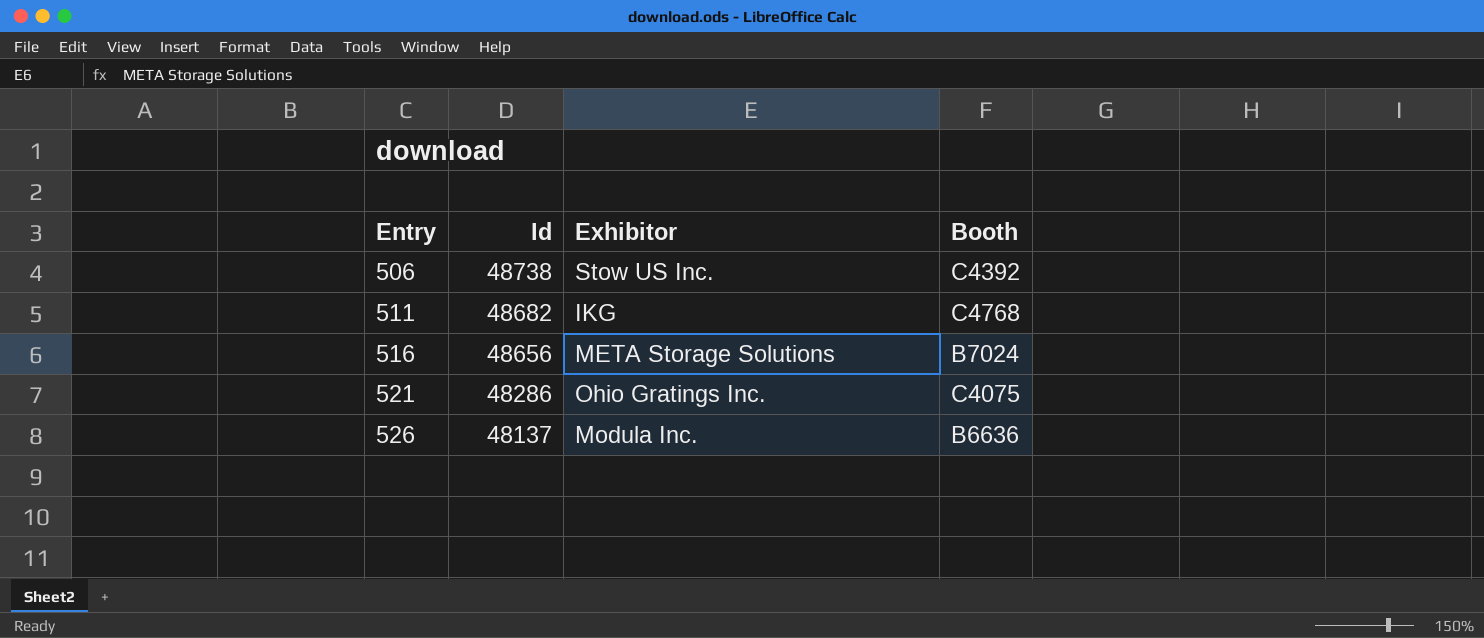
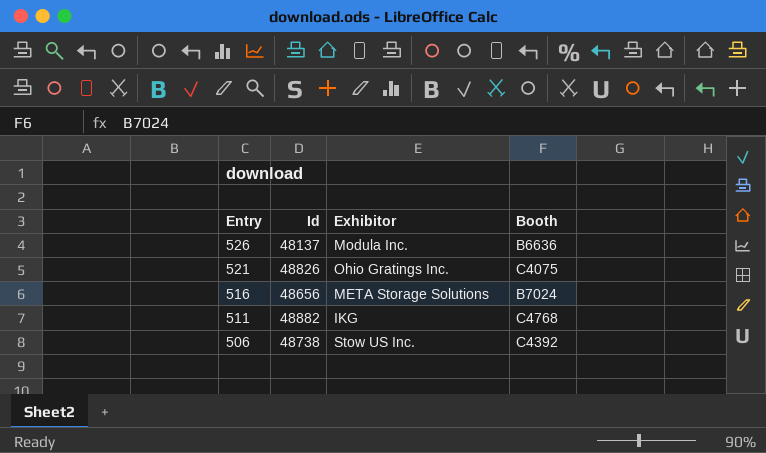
row order: Entry ascending -> Entry descending
521 | Id: 48286 -> 48826
511 | Id: 48682 -> 48882

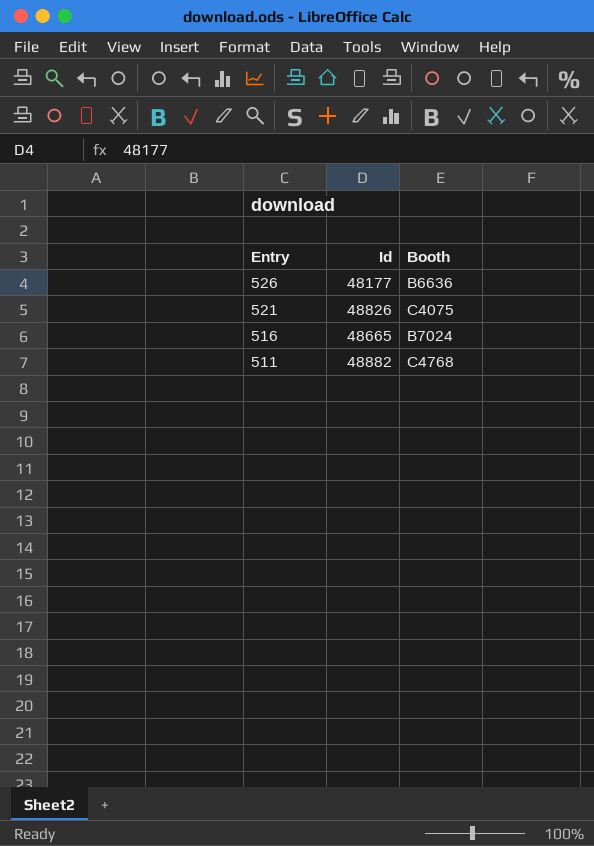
column Exhibitor | position: 3 -> none
row 506: 48738 | Stow US Inc. | C4392 -> none
526 | Id: 48137 -> 48177
516 | Id: 48656 -> 48665

